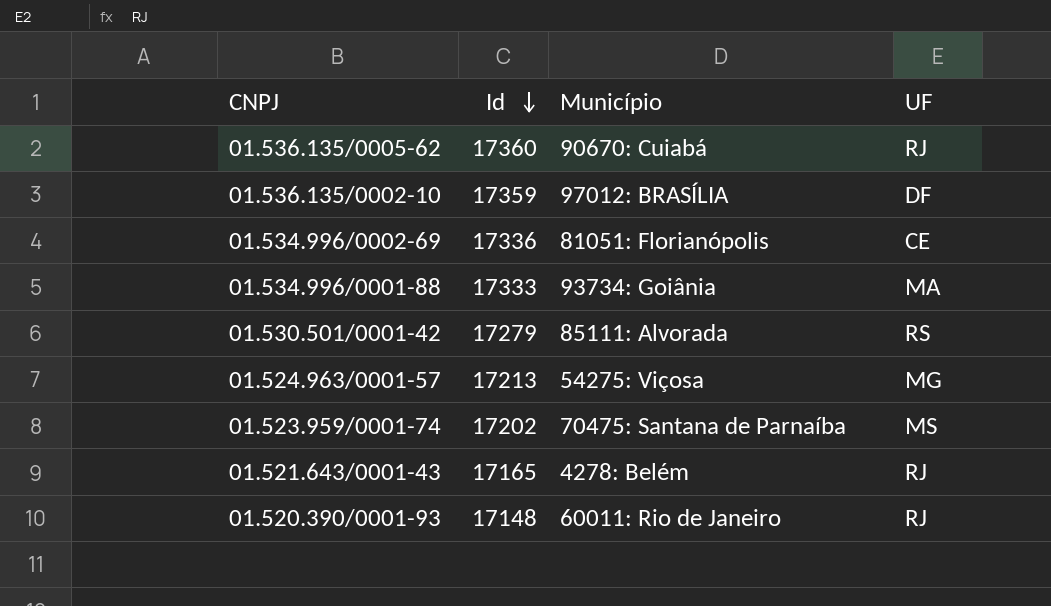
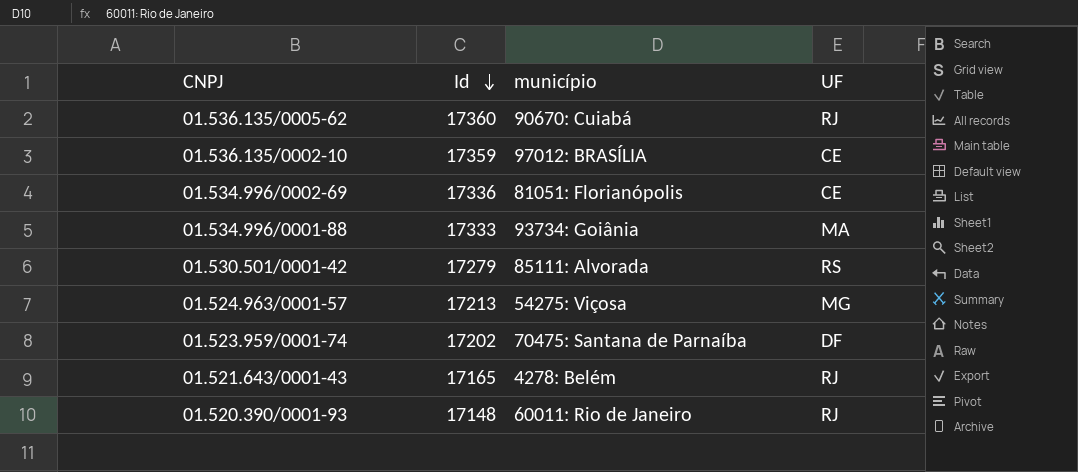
column name: Município -> município
01.536.135/0002-10 | UF: DF -> CE
01.523.959/0001-74 | UF: MS -> DF

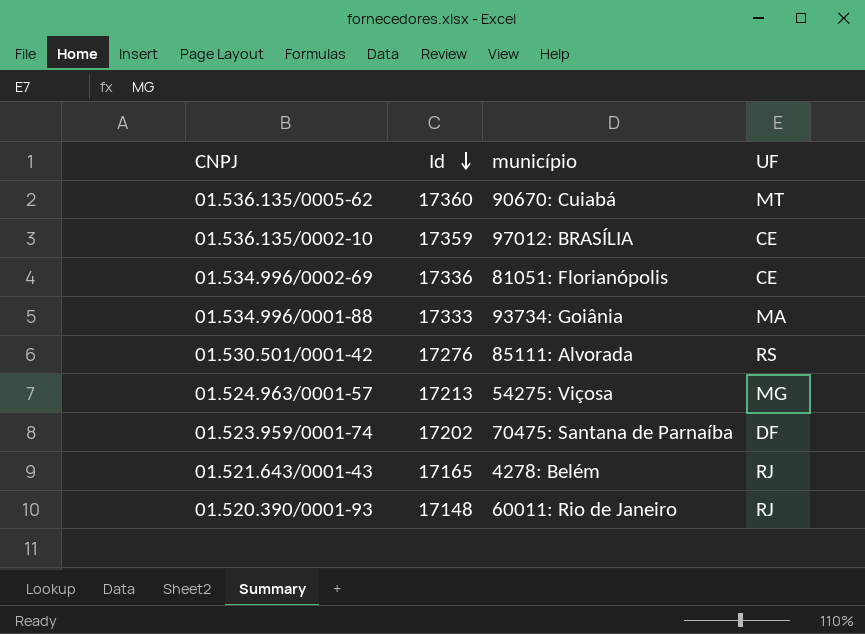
01.536.135/0005-62 | UF: RJ -> MT
01.530.501/0001-42 | Id: 17279 -> 17276

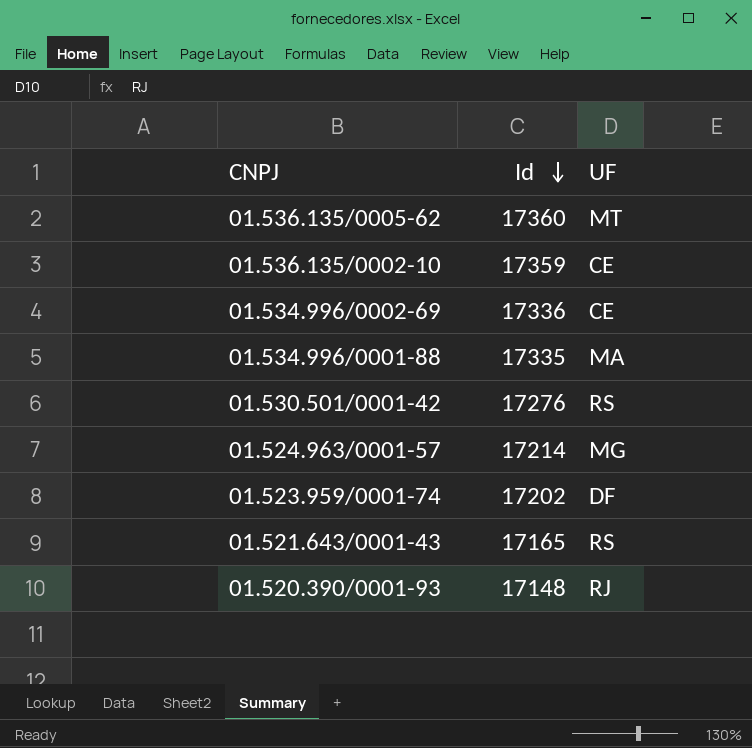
column município | position: 3 -> none
01.534.996/0001-88 | Id: 17333 -> 17335
01.524.963/0001-57 | Id: 17213 -> 17214
01.521.643/0001-43 | UF: RJ -> RS

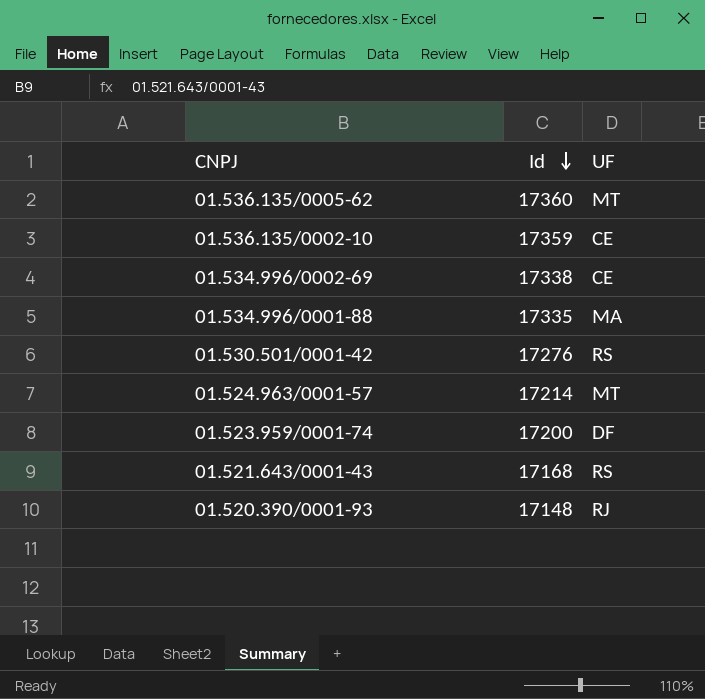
01.534.996/0002-69 | Id: 17336 -> 17338
01.524.963/0001-57 | UF: MG -> MT
01.523.959/0001-74 | Id: 17202 -> 17200
01.521.643/0001-43 | Id: 17165 -> 17168

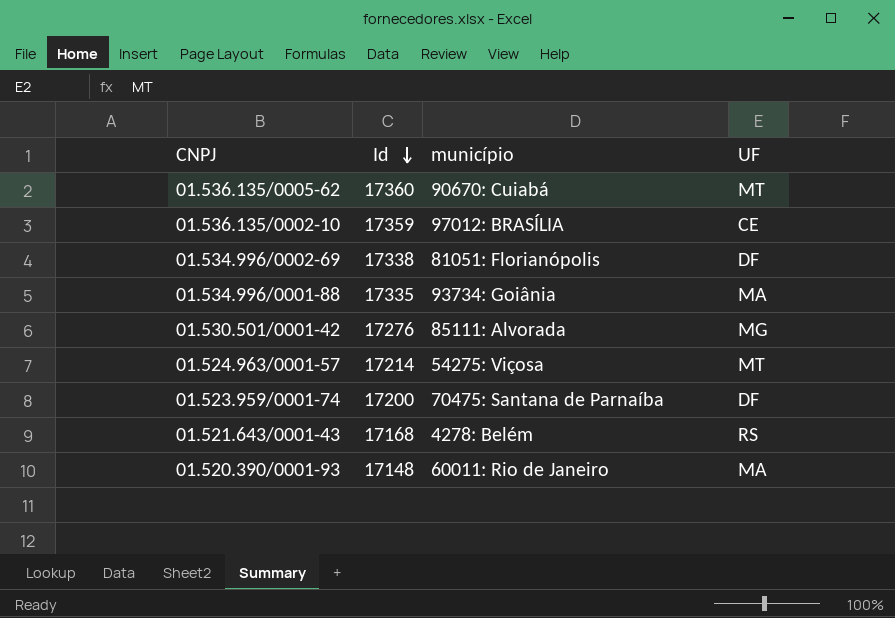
column município | position: none -> 3
01.534.996/0002-69 | UF: CE -> DF
01.530.501/0001-42 | UF: RS -> MG
01.520.390/0001-93 | UF: RJ -> MA

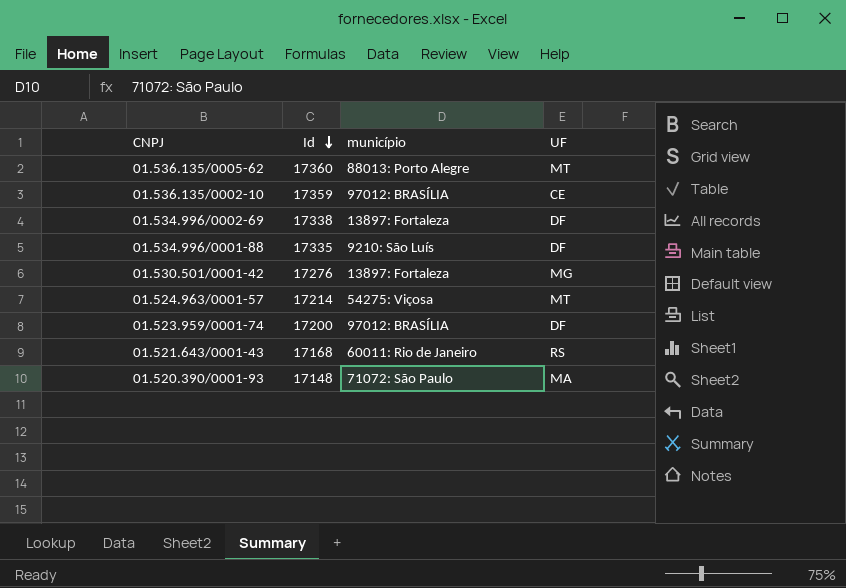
01.536.135/0005-62 | município: 90670: Cuiabá -> 88013: Porto Alegre
01.534.996/0002-69 | município: 81051: Florianópolis -> 13897: Fortaleza
01.534.996/0001-88 | município: 93734: Goiânia -> 9210: São Luís
01.534.996/0001-88 | UF: MA -> DF
01.530.501/0001-42 | município: 85111: Alvorada -> 13897: Fortaleza
01.523.959/0001-74 | município: 70475: Santana de Parnaíba -> 97012: BRASÍLIA
01.521.643/0001-43 | município: 4278: Belém -> 60011: Rio de Janeiro
01.520.390/0001-93 | município: 60011: Rio de Janeiro -> 71072: São Paulo

